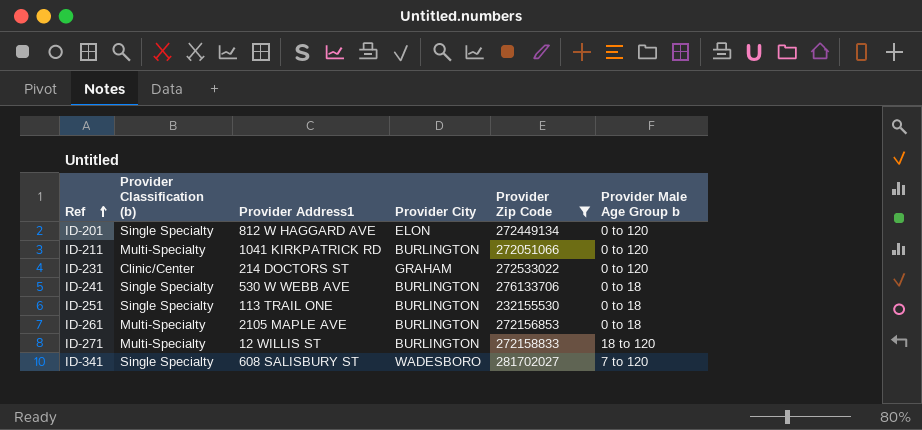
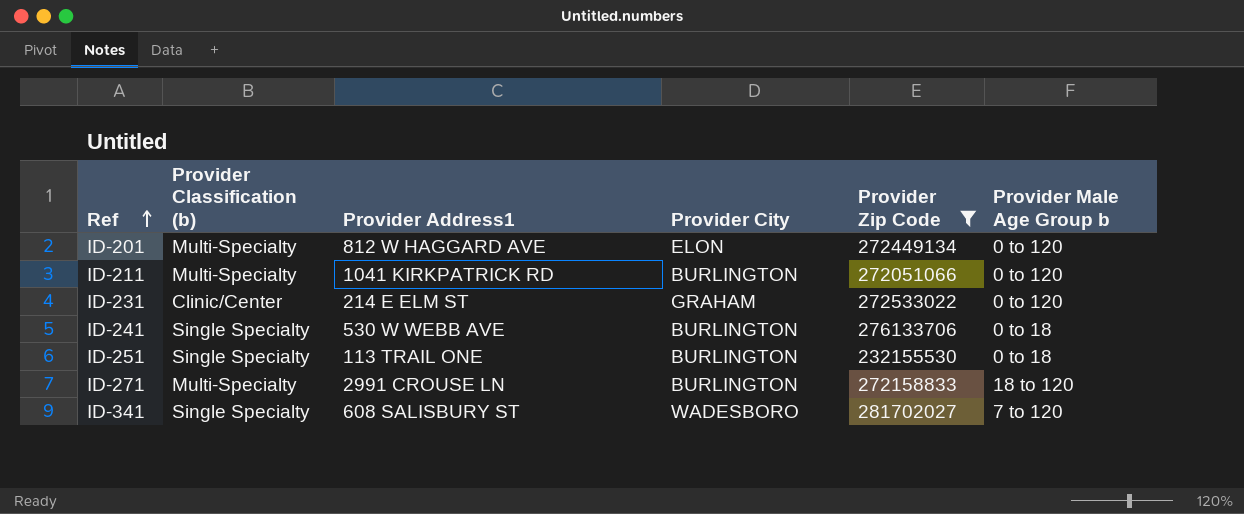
row ID-261: Multi-Specialty | 2105 MAPLE AVE | BURLINGTON | 272156853 | 0 to 18 -> none
ID-201 | Provider Classification (b): Single Specialty -> Multi-Specialty
ID-231 | Provider Address1: 214 DOCTORS ST -> 214 E ELM ST
ID-271 | Provider Address1: 12 WILLIS ST -> 2991 CROUSE LN

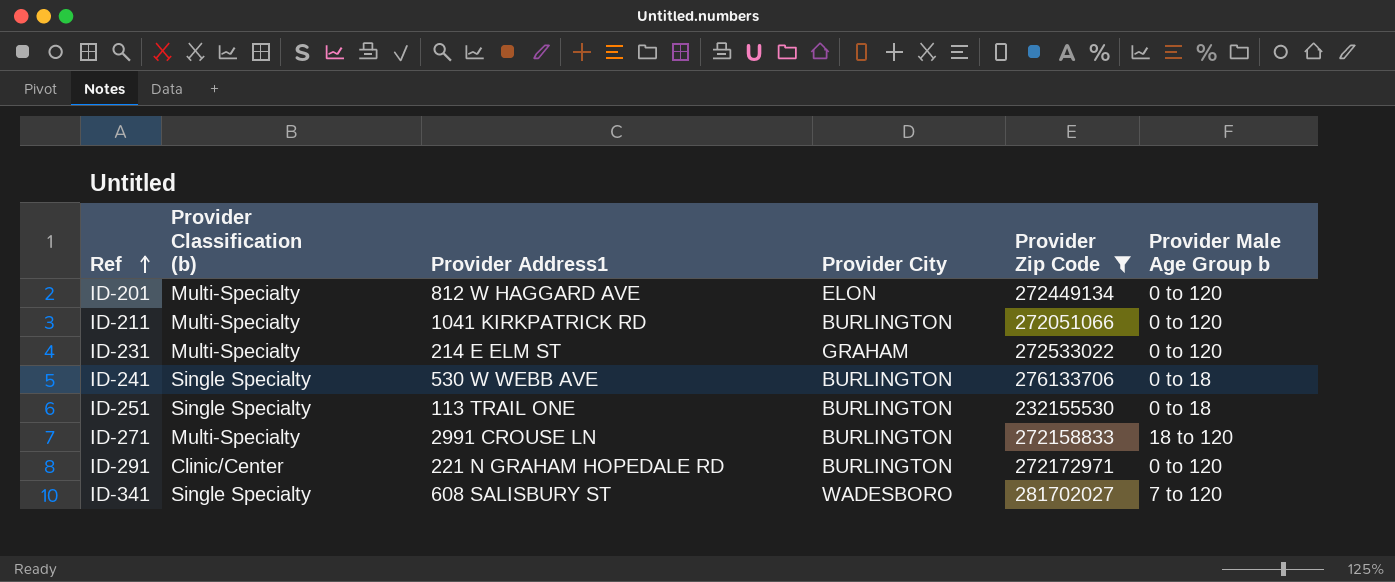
ID-231 | Provider Classification (b): Clinic/Center -> Multi-Specialty
row ID-291: none -> Clinic/Center | 221 N GRAHAM HOPEDALE RD | BURLINGTON | 272172971 | 0 to 120

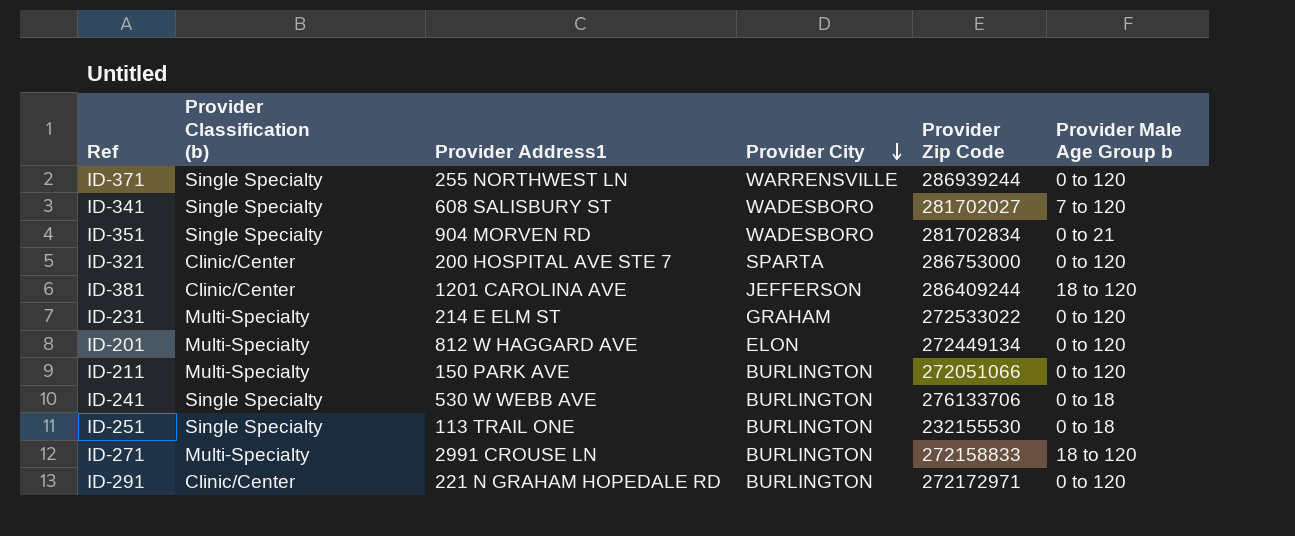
filter: Provider Zip Code <= 281702027 -> none
row order: Ref ascending -> Provider City descending
ID-211 | Provider Address1: 1041 KIRKPATRICK RD -> 150 PARK AVE

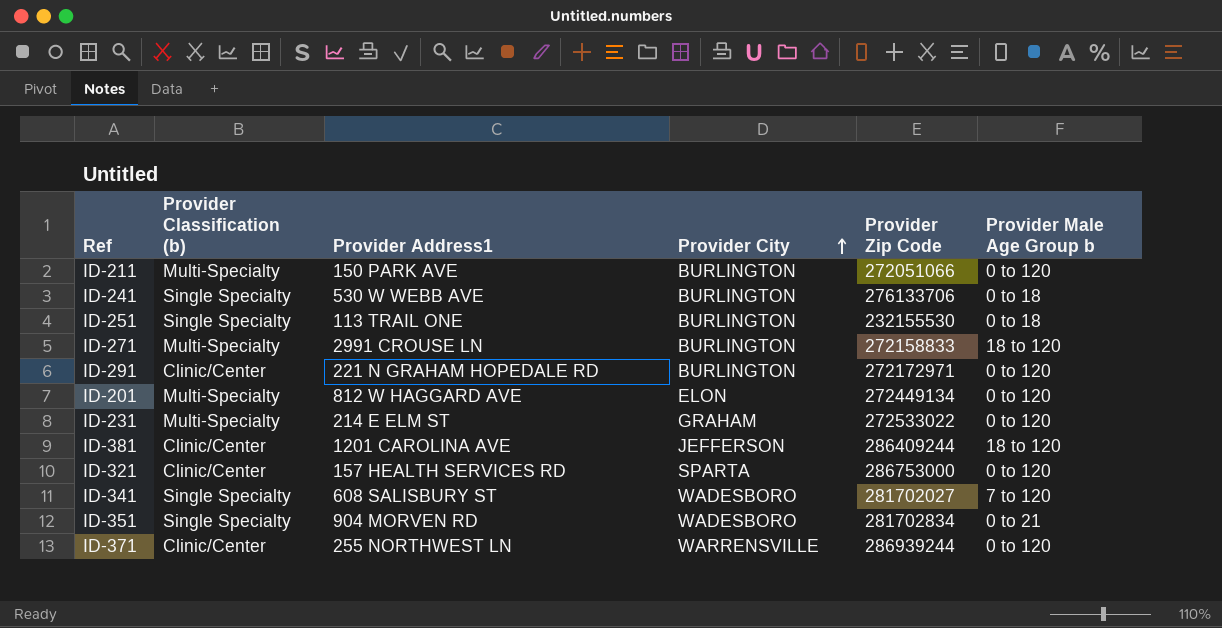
row order: Provider City descending -> Provider City ascending
ID-321 | Provider Address1: 200 HOSPITAL AVE STE 7 -> 157 HEALTH SERVICES RD
ID-371 | Provider Classification (b): Single Specialty -> Clinic/Center

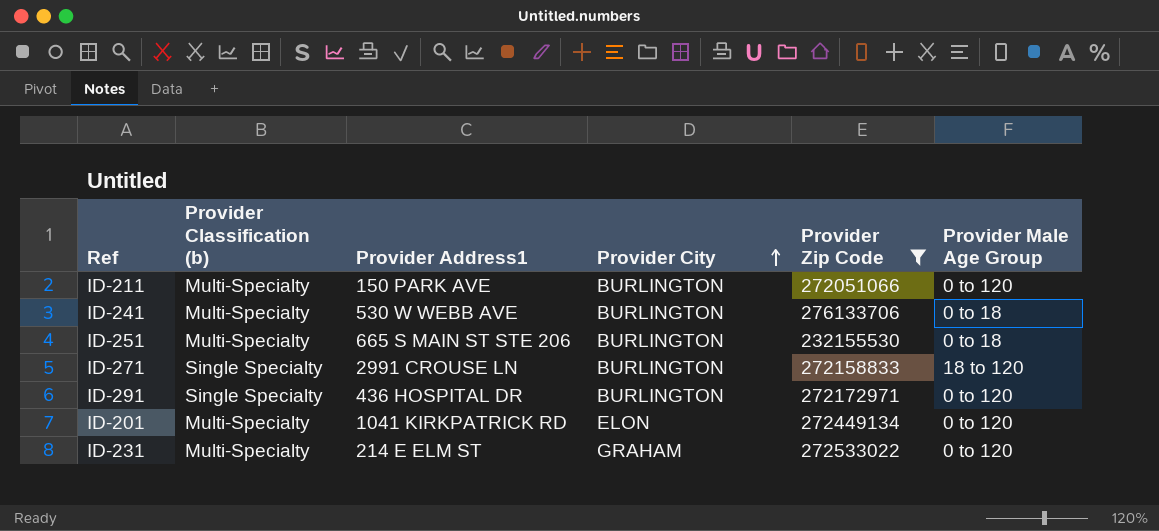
filter: none -> Provider Zip Code <= 276133706
column name: Provider Male Age Group b -> Provider Male Age Group
ID-241 | Provider Classification (b): Single Specialty -> Multi-Specialty
ID-251 | Provider Classification (b): Single Specialty -> Multi-Specialty
ID-251 | Provider Address1: 113 TRAIL ONE -> 665 S MAIN ST STE 206
ID-271 | Provider Classification (b): Multi-Specialty -> Single Specialty
ID-291 | Provider Classification (b): Clinic/Center -> Single Specialty
ID-291 | Provider Address1: 221 N GRAHAM HOPEDALE RD -> 436 HOSPITAL DR
ID-201 | Provider Address1: 812 W HAGGARD AVE -> 1041 KIRKPATRICK RD

